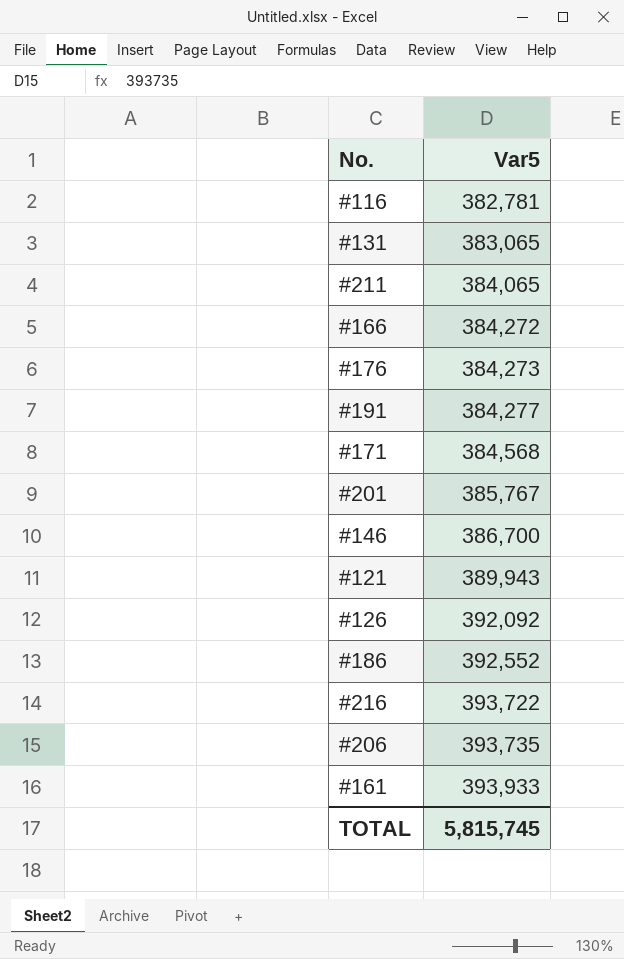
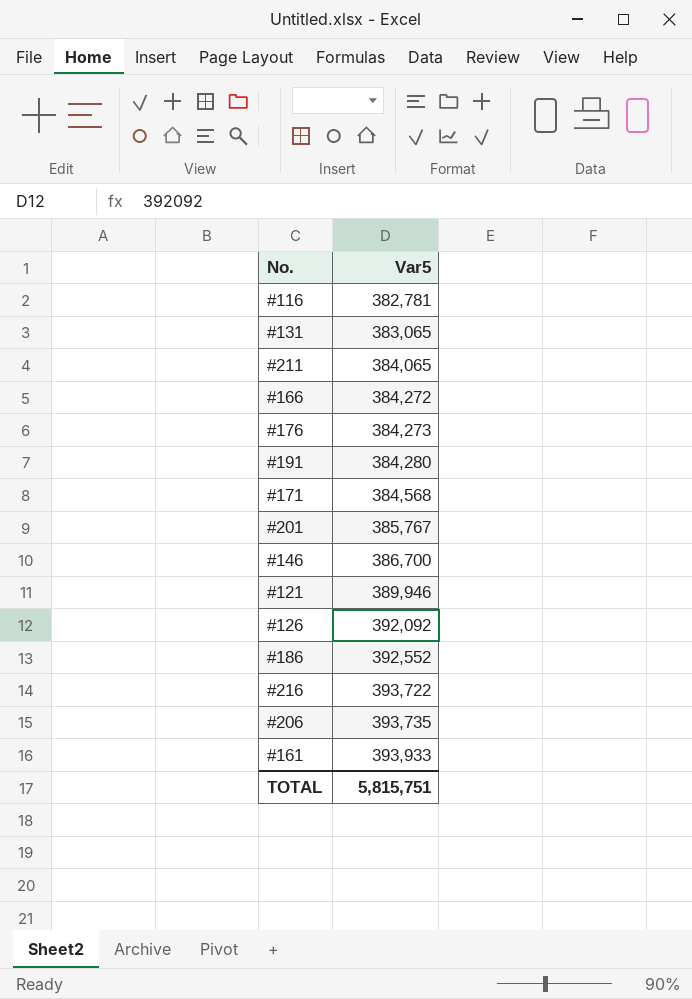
#191 | Var5: 384,277 -> 384,280
#121 | Var5: 389,943 -> 389,946
TOTAL | Var5: 5,815,745 -> 5,815,751

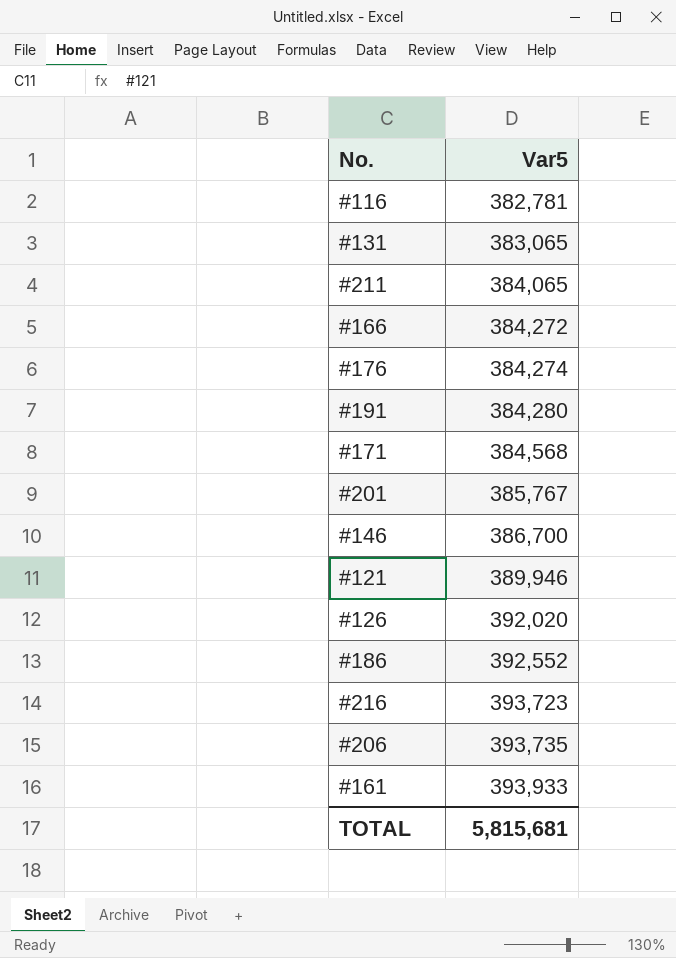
#176 | Var5: 384,273 -> 384,274
#126 | Var5: 392,092 -> 392,020
#216 | Var5: 393,722 -> 393,723
TOTAL | Var5: 5,815,751 -> 5,815,681

